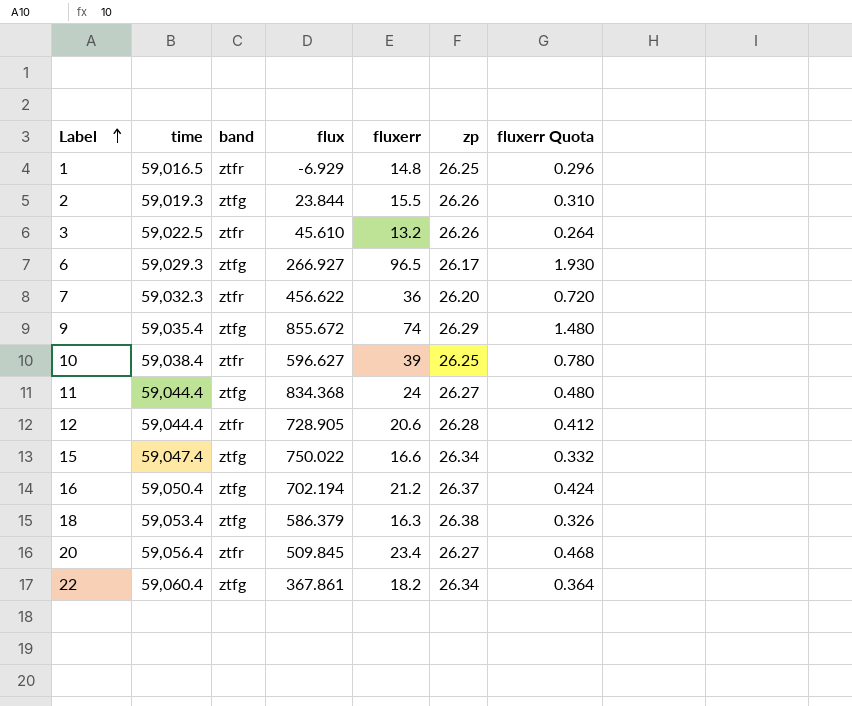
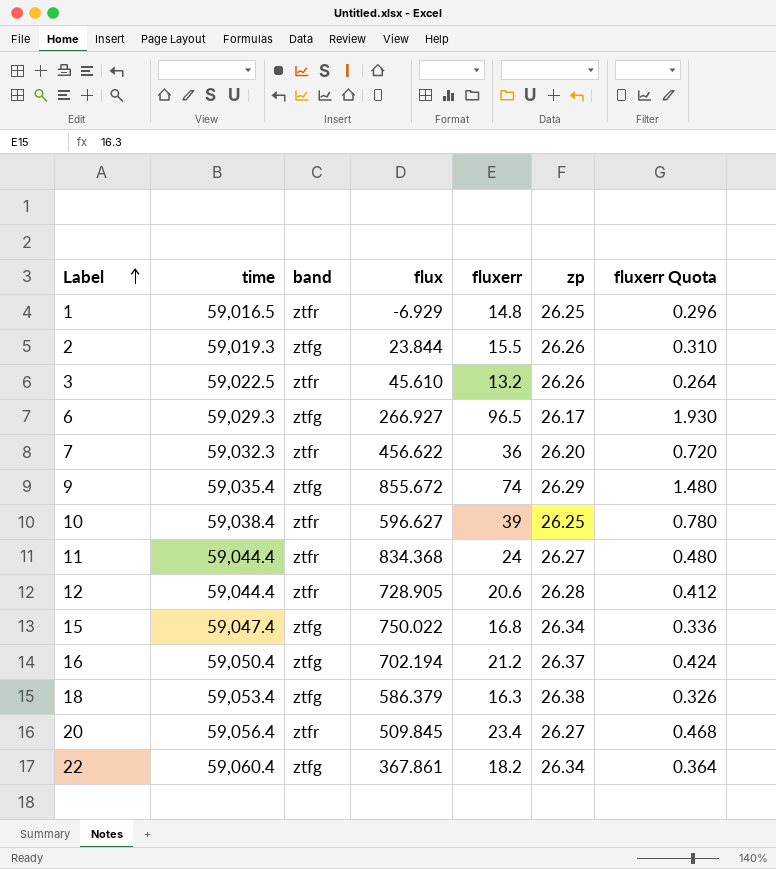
11 | band: ztfg -> ztfr
15 | fluxerr: 16.6 -> 16.8
15 | fluxerr Quota: 0.332 -> 0.336

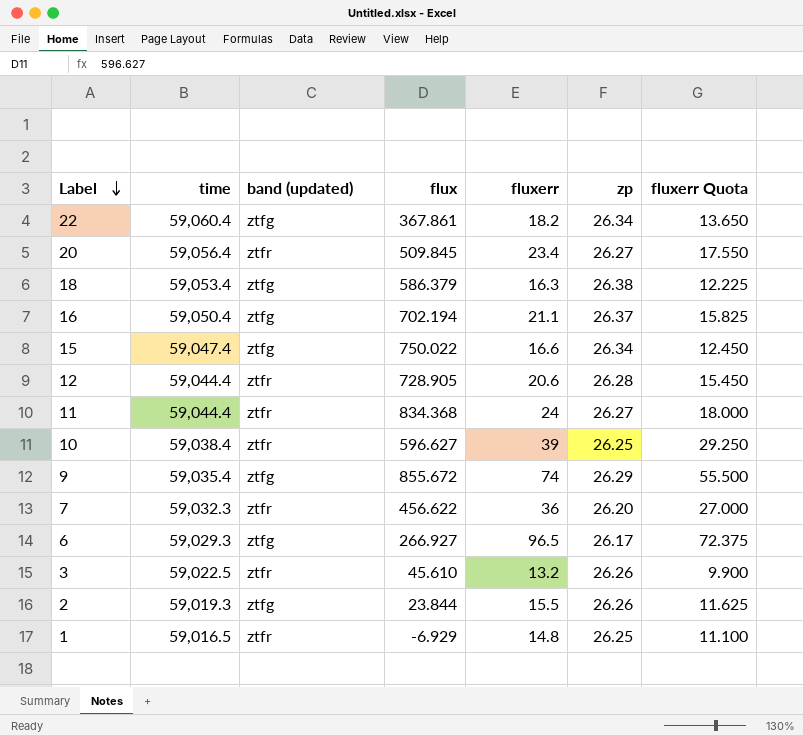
row order: Label ascending -> Label descending
column name: band -> band (updated)
column fluxerr Quota | formula: [fluxerr] * 0.02 -> [fluxerr] * 0.75
16 | fluxerr: 21.2 -> 21.1
15 | fluxerr: 16.8 -> 16.6

